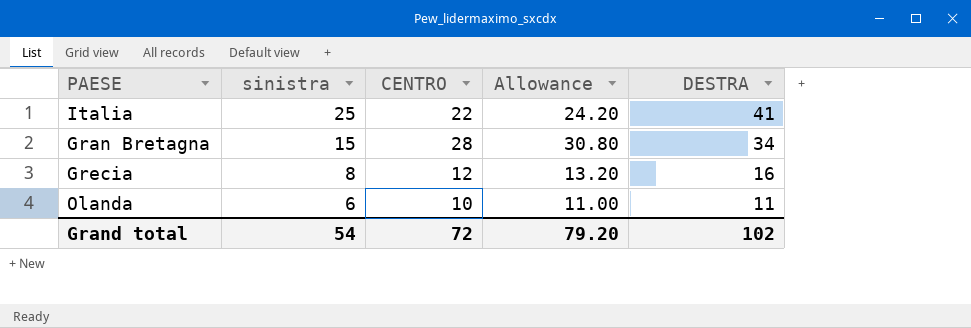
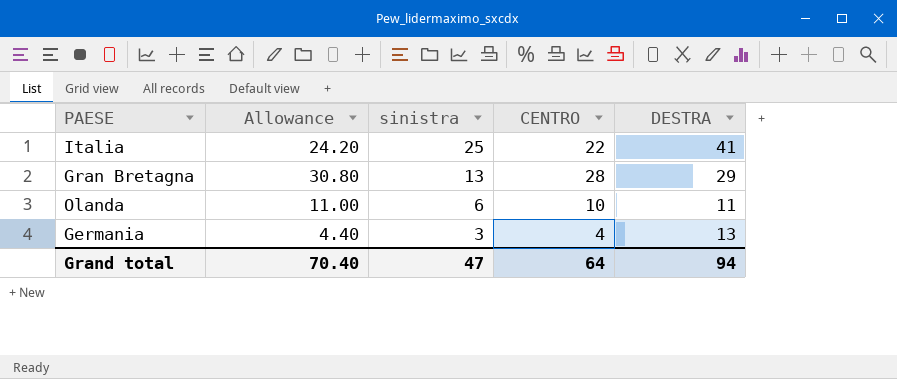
column Allowance | position: 4 -> 2
row Grecia: 8 | 12 | 13.20 | 16 -> none
Gran Bretagna | sinistra: 15 -> 13
Gran Bretagna | DESTRA: 34 -> 29
row Germania: none -> 4.40 | 3 | 4 | 13
Grand total | Allowance: 79.20 -> 70.40
Grand total | sinistra: 54 -> 47
Grand total | CENTRO: 72 -> 64
Grand total | DESTRA: 102 -> 94

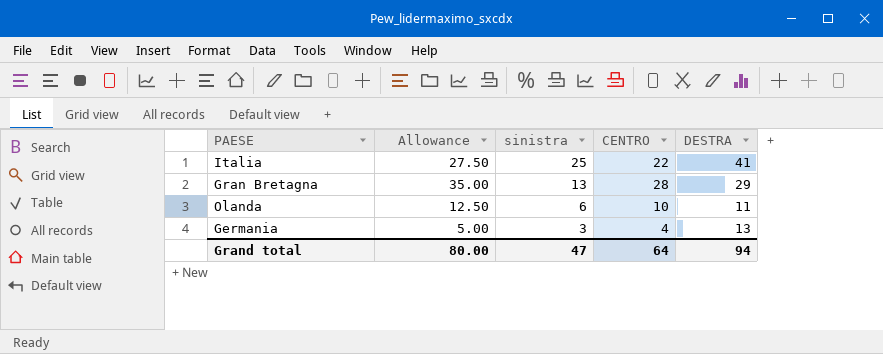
column Allowance | formula: [CENTRO] * 1.1 -> [CENTRO] * 1.25
Grand total | Allowance: 70.40 -> 80.00

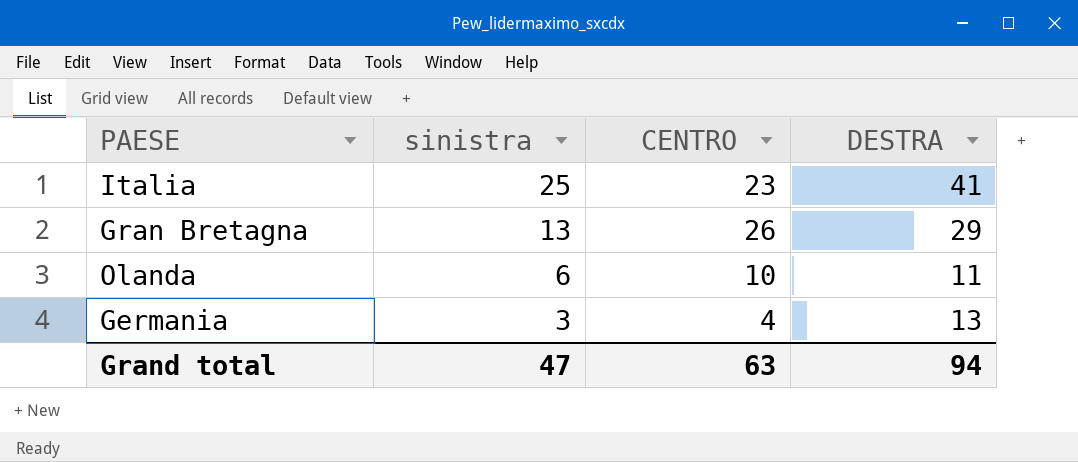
column Allowance | formula: [CENTRO] * 1.25 -> none
Italia | CENTRO: 22 -> 23
Gran Bretagna | CENTRO: 28 -> 26
Grand total | CENTRO: 64 -> 63

